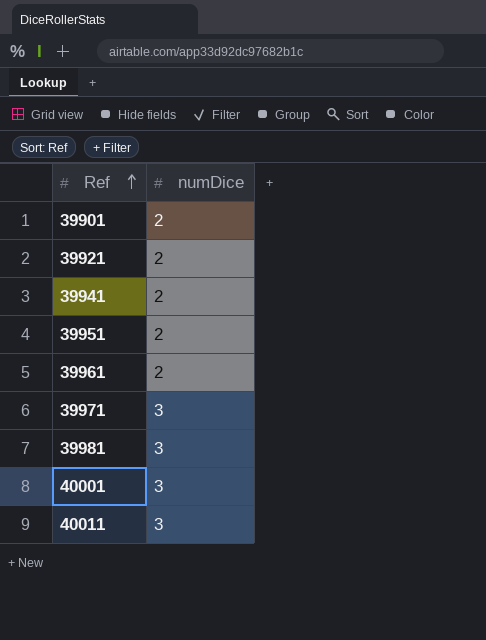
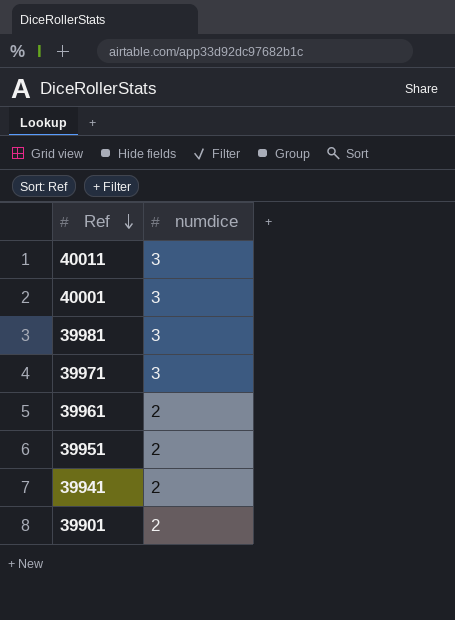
row order: Ref ascending -> Ref descending
column name: numDice -> numdice
row 39921: 2 -> none

